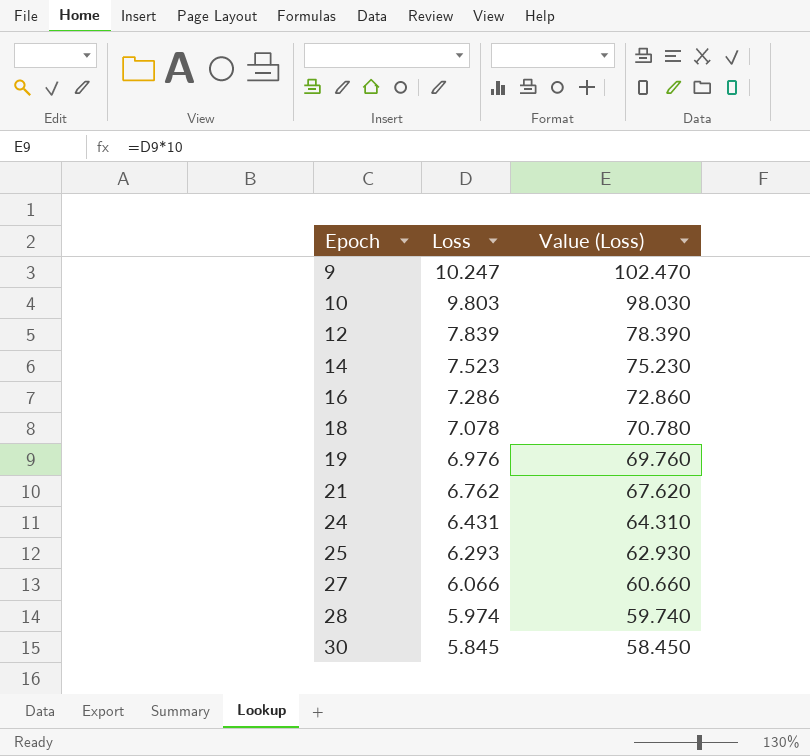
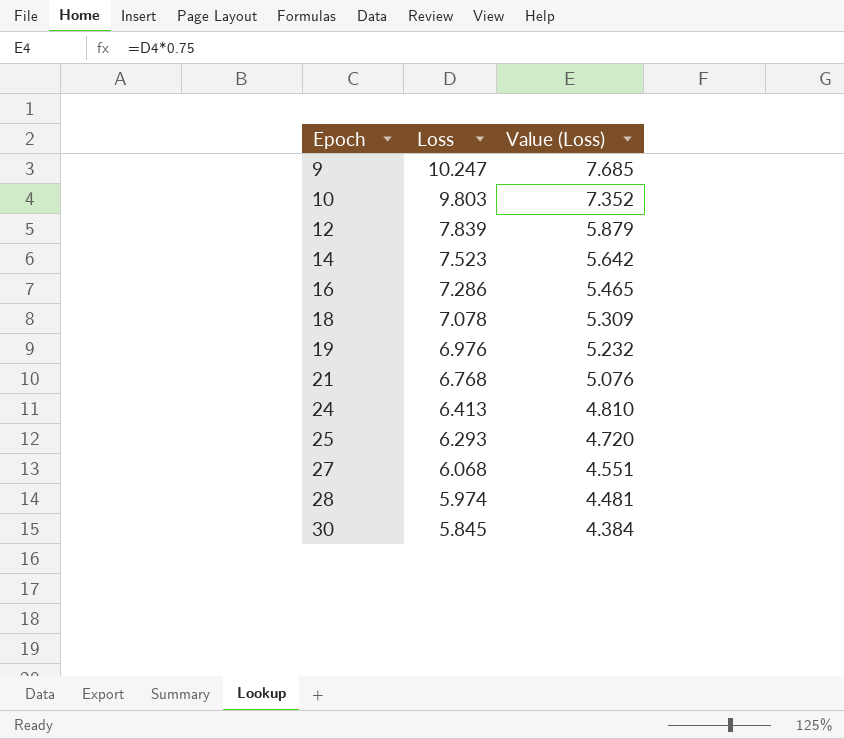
column Value (Loss) | formula: [Loss] * 10 -> [Loss] * 0.75
21 | Loss: 6.762 -> 6.768
24 | Loss: 6.431 -> 6.413
27 | Loss: 6.066 -> 6.068

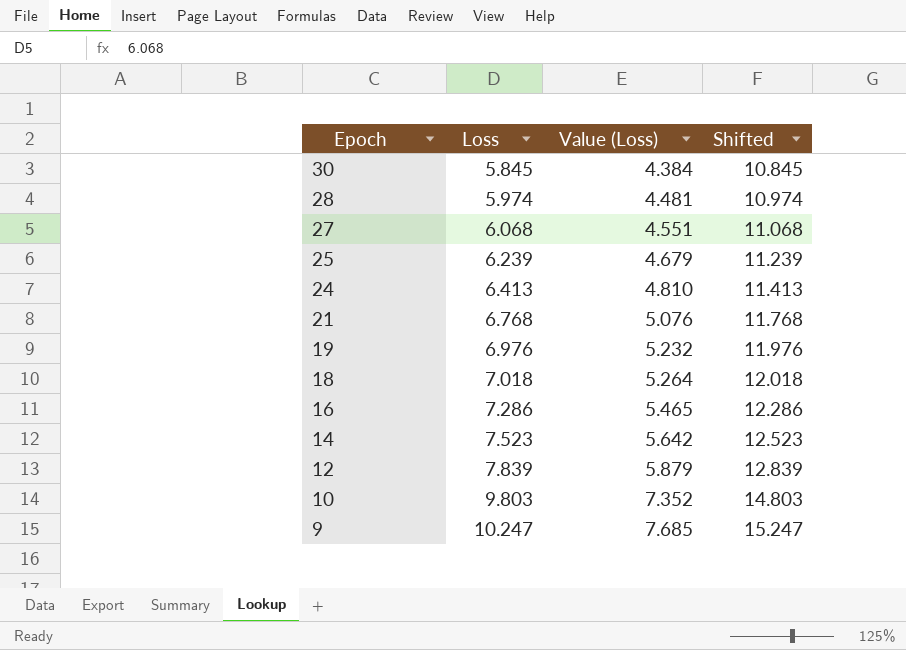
row order: Epoch ascending -> Epoch descending
column Shifted | formula: none -> [Loss] + 5
25 | Loss: 6.293 -> 6.239
25 | Value (Loss): 4.720 -> 4.679
18 | Loss: 7.078 -> 7.018
18 | Value (Loss): 5.309 -> 5.264

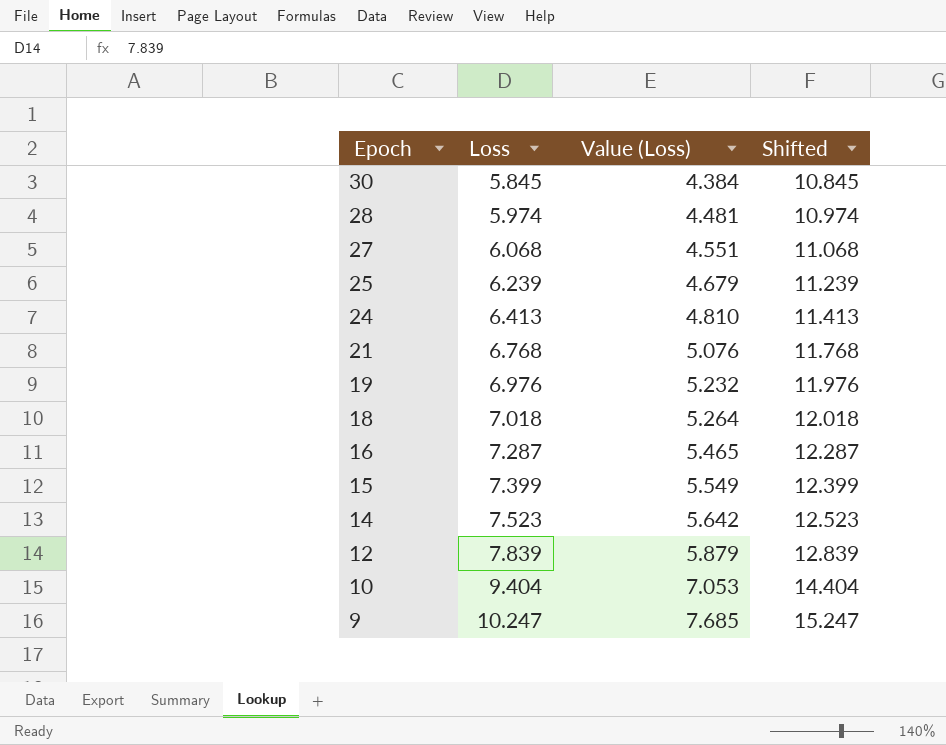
16 | Loss: 7.286 -> 7.287
16 | Shifted: 12.286 -> 12.287
row 15: none -> 7.399 | 5.549 | 12.399
10 | Loss: 9.803 -> 9.404
10 | Value (Loss): 7.352 -> 7.053
10 | Shifted: 14.803 -> 14.404

